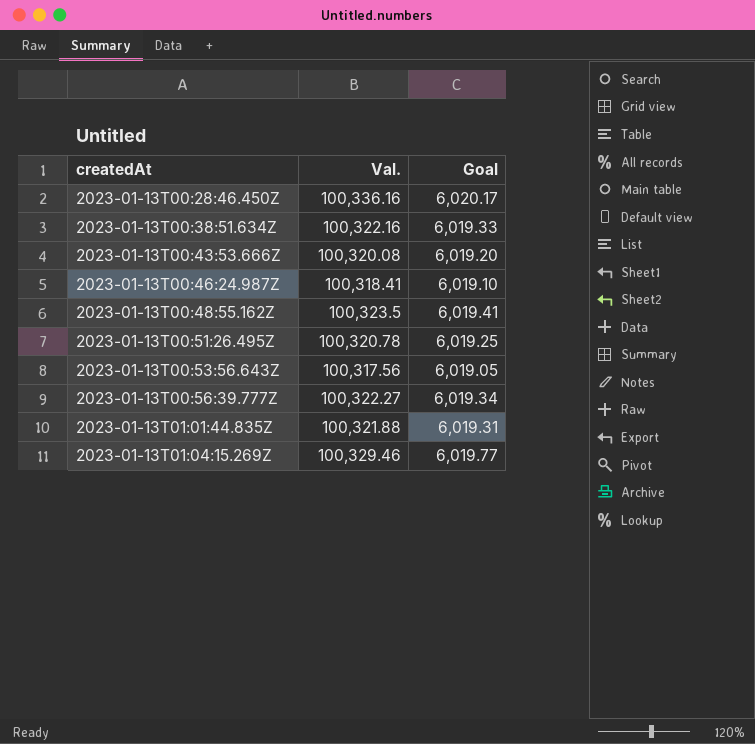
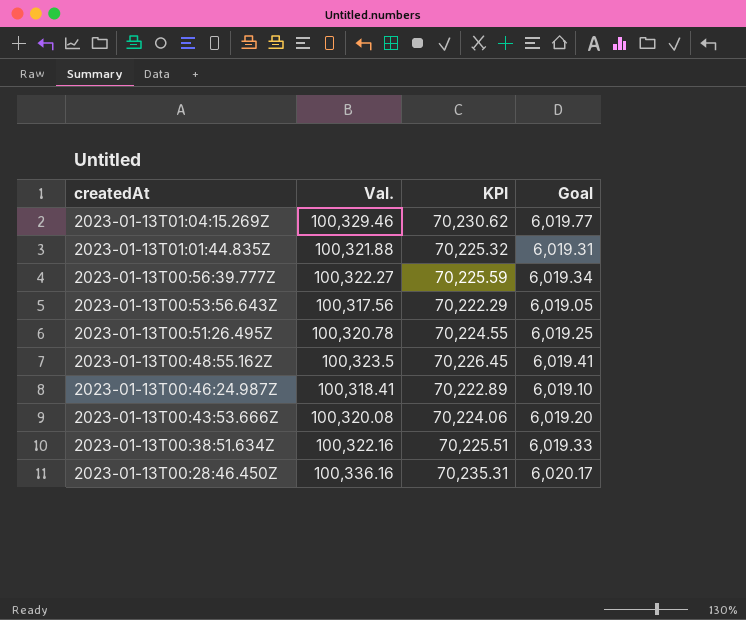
row order: createdAt ascending -> createdAt descending
column KPI | formula: none -> [Val.] * 0.7

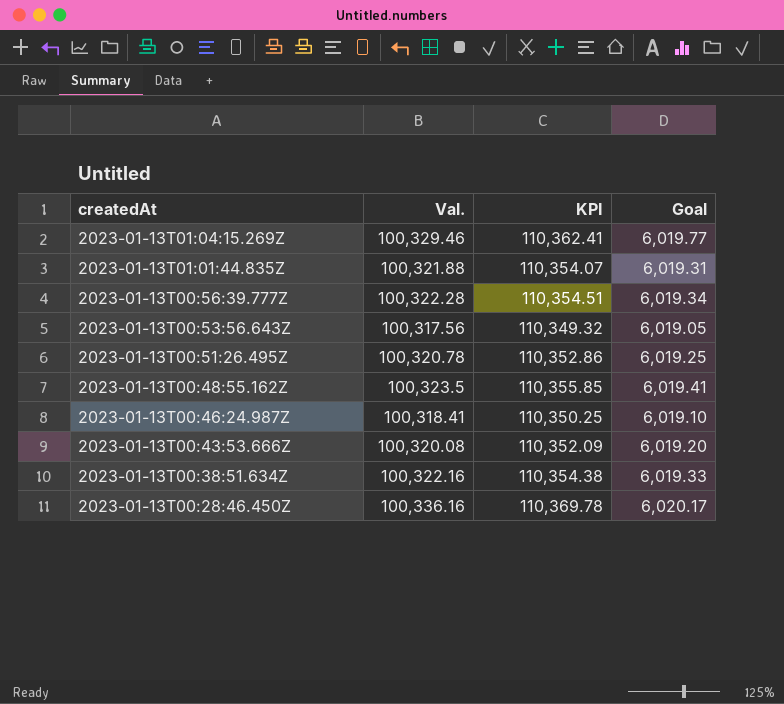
column KPI | formula: [Val.] * 0.7 -> [Val.] * 1.1
2023-01-13T00:56:39.777Z | Val.: 100,322.27 -> 100,322.28

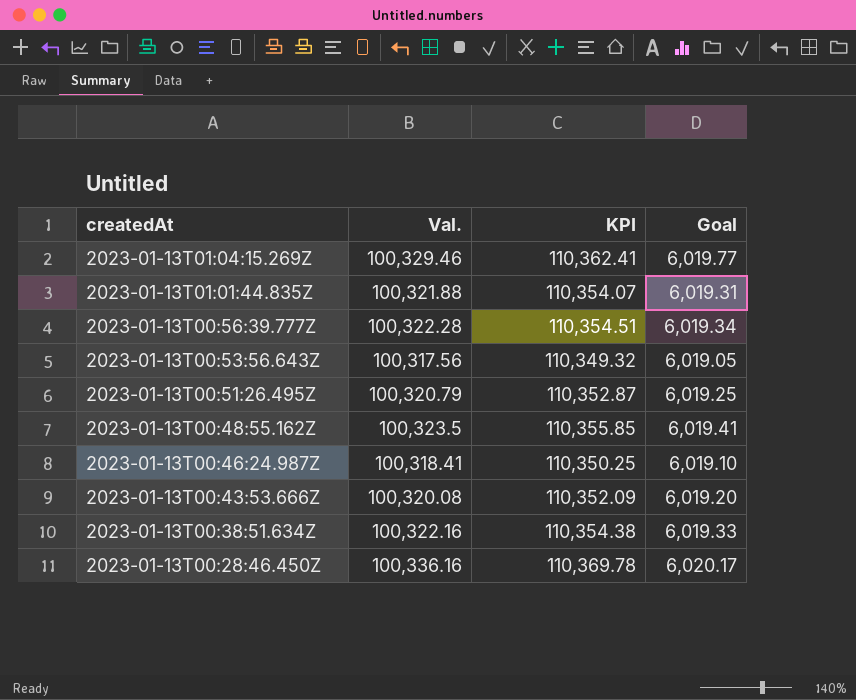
2023-01-13T00:51:26.495Z | Val.: 100,320.78 -> 100,320.79
2023-01-13T00:51:26.495Z | KPI: 110,352.86 -> 110,352.87

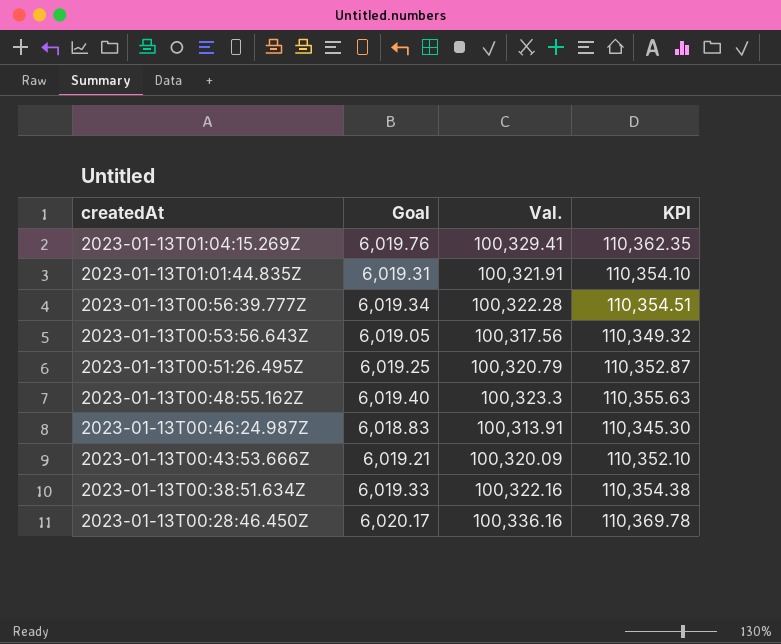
column Goal | position: 4 -> 2
2023-01-13T01:04:15.269Z | Goal: 6,019.77 -> 6,019.76
2023-01-13T01:04:15.269Z | Val.: 100,329.46 -> 100,329.41
2023-01-13T01:04:15.269Z | KPI: 110,362.41 -> 110,362.35
2023-01-13T01:01:44.835Z | Val.: 100,321.88 -> 100,321.91
2023-01-13T01:01:44.835Z | KPI: 110,354.07 -> 110,354.10
2023-01-13T00:48:55.162Z | Goal: 6,019.41 -> 6,019.40
2023-01-13T00:48:55.162Z | Val.: 100,323.5 -> 100,323.3
2023-01-13T00:48:55.162Z | KPI: 110,355.85 -> 110,355.63
2023-01-13T00:46:24.987Z | Goal: 6,019.10 -> 6,018.83
2023-01-13T00:46:24.987Z | Val.: 100,318.41 -> 100,313.91
2023-01-13T00:46:24.987Z | KPI: 110,350.25 -> 110,345.30
2023-01-13T00:43:53.666Z | Goal: 6,019.20 -> 6,019.21
2023-01-13T00:43:53.666Z | Val.: 100,320.08 -> 100,320.09
2023-01-13T00:43:53.666Z | KPI: 110,352.09 -> 110,352.10

